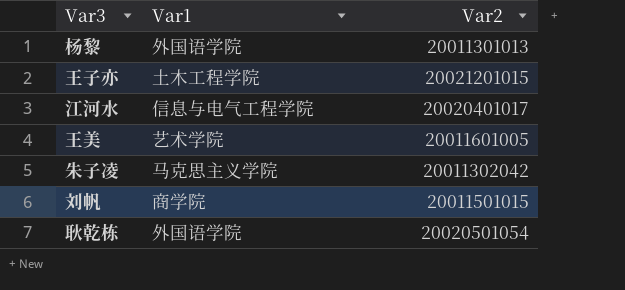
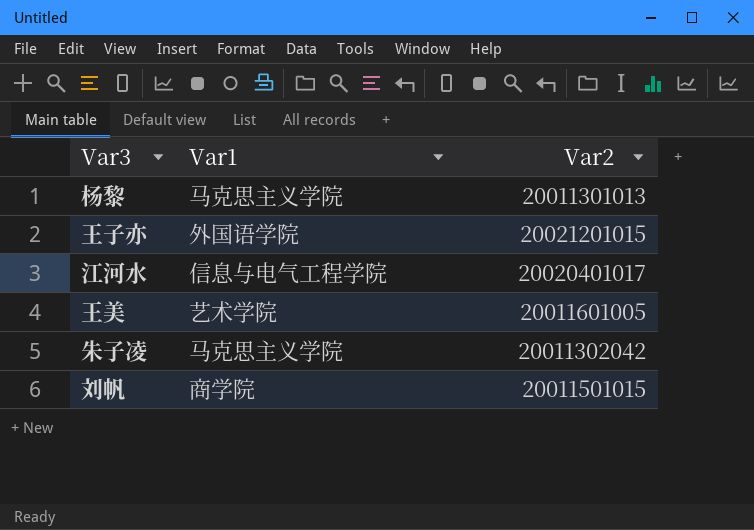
row 耿乾栋: 外国语学院 | 20020501054 -> none
杨黎 | Var1: 外国语学院 -> 马克思主义学院
王子亦 | Var1: 土木工程学院 -> 外国语学院

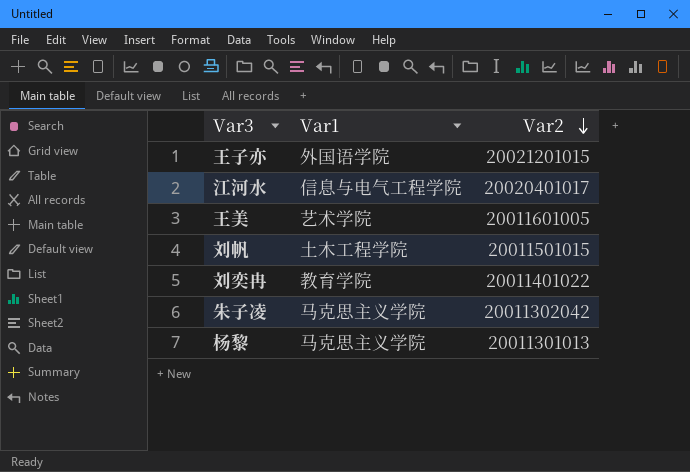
row order: none -> Var2 descending
刘帆 | Var1: 商学院 -> 土木工程学院
row 刘奕冉: none -> 教育学院 | 20011401022

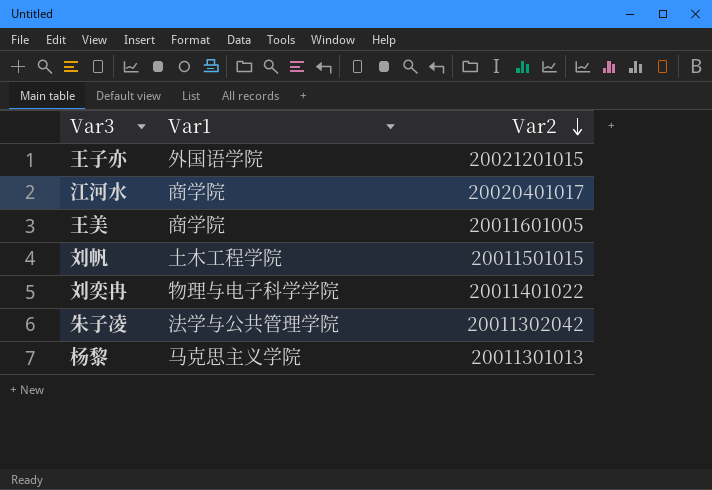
江河水 | Var1: 信息与电气工程学院 -> 商学院
王美 | Var1: 艺术学院 -> 商学院
刘奕冉 | Var1: 教育学院 -> 物理与电子科学学院
朱子凌 | Var1: 马克思主义学院 -> 法学与公共管理学院

